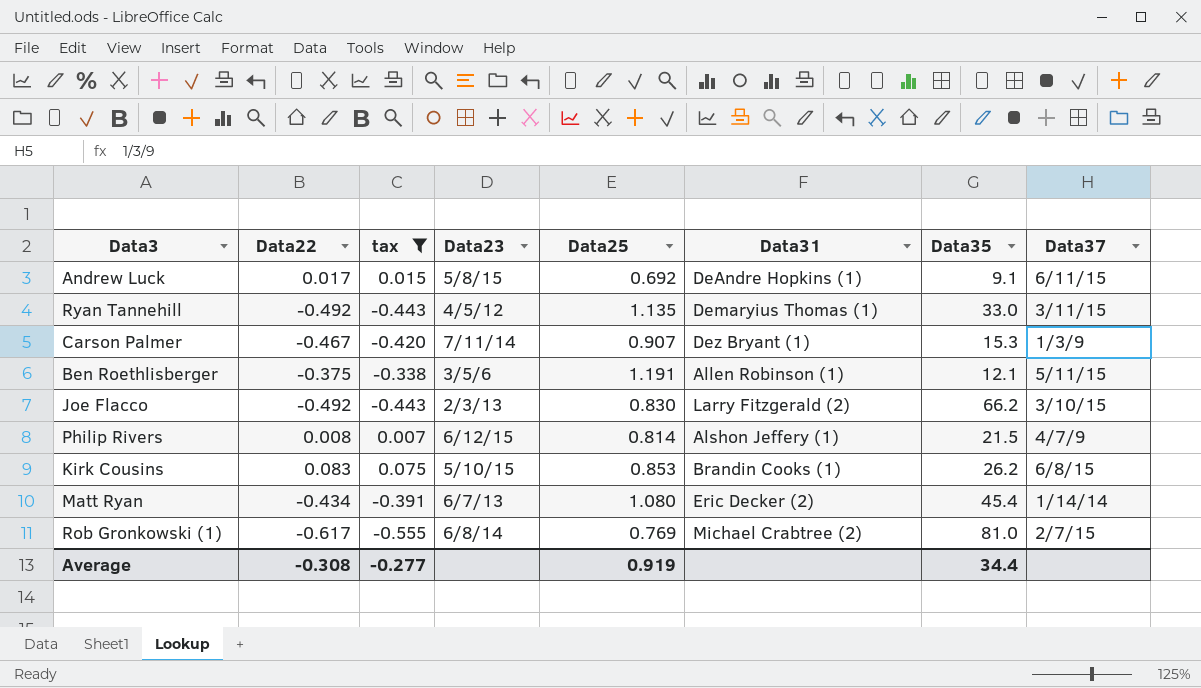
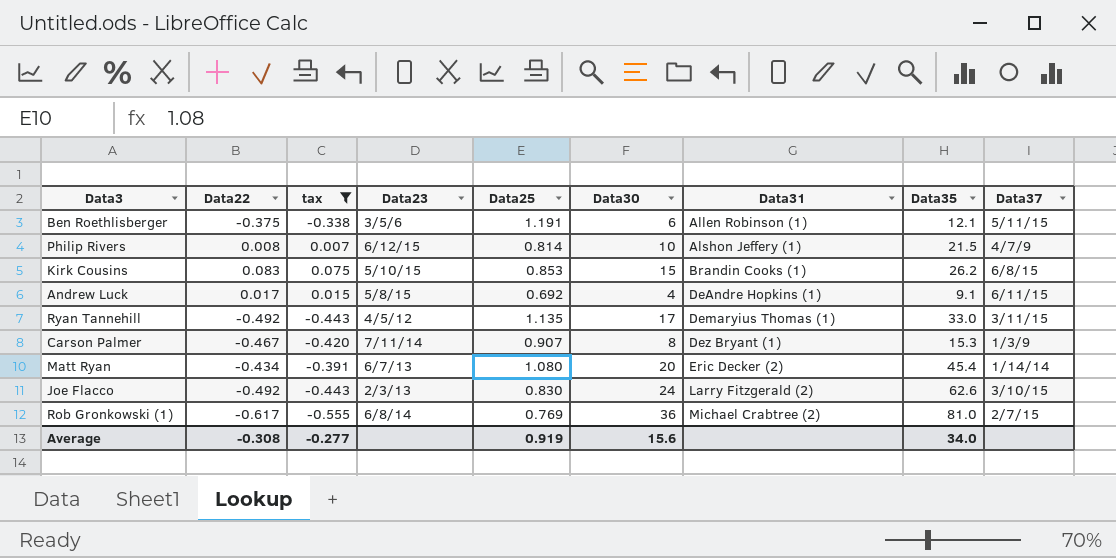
row order: none -> Data31 ascending
column Data30 | position: none -> 6
Joe Flacco | Data35: 66.2 -> 62.6
Average | Data35: 34.4 -> 34.0

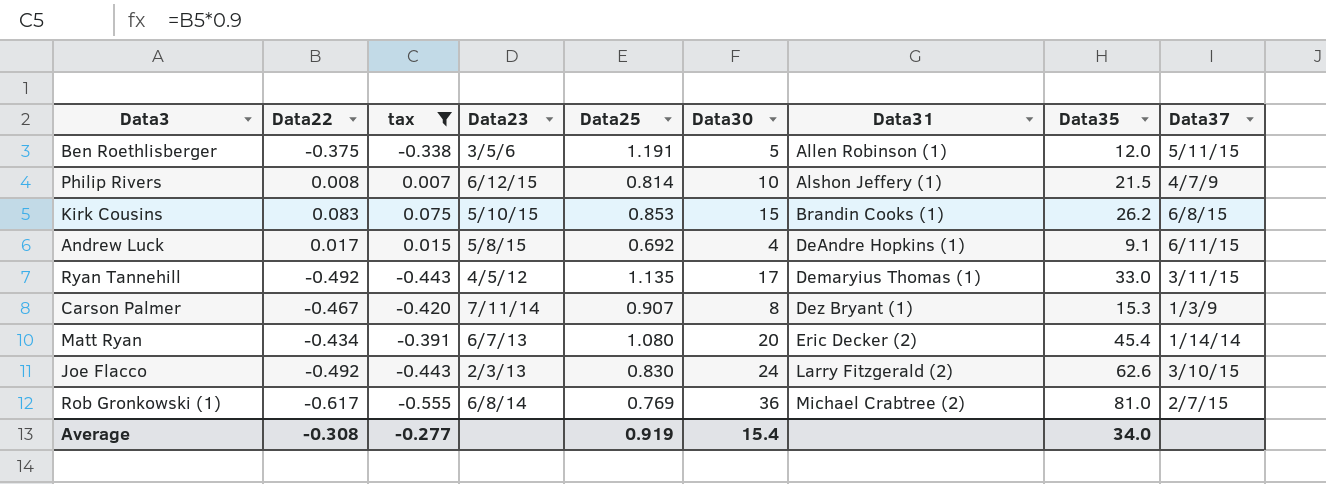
Ben Roethlisberger | Data30: 6 -> 5
Ben Roethlisberger | Data35: 12.1 -> 12.0
Average | Data30: 15.6 -> 15.4

